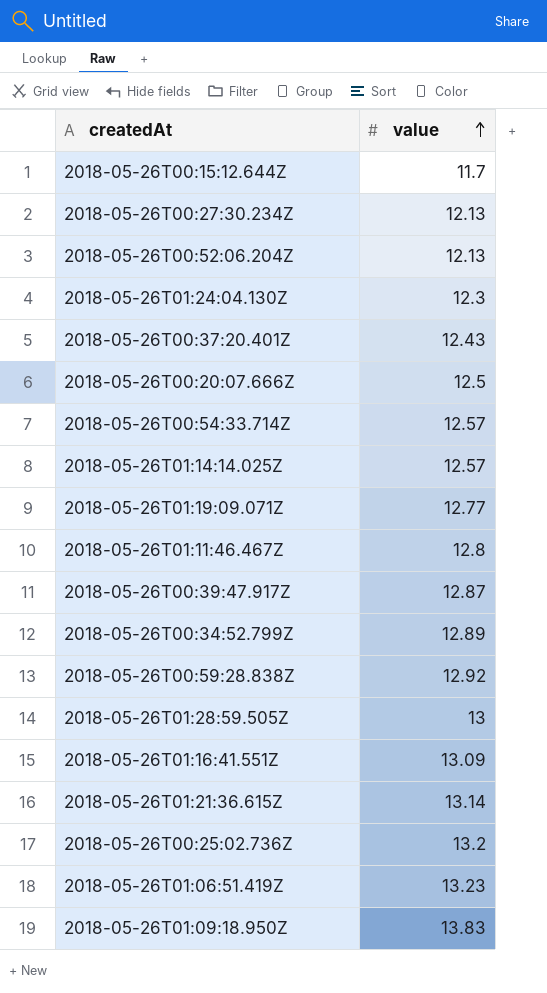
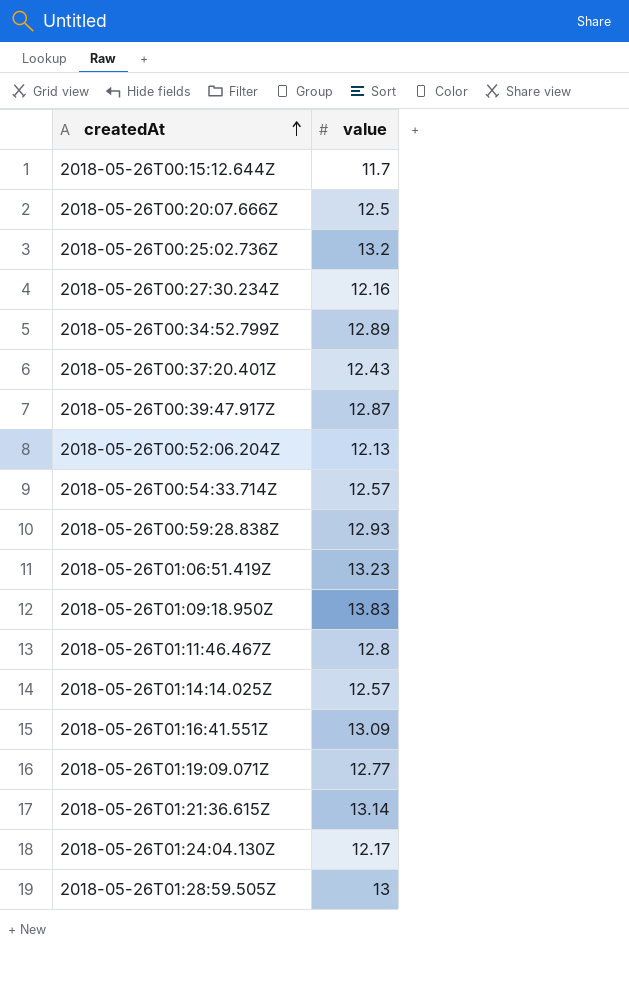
row order: value ascending -> createdAt ascending
2018-05-26T00:27:30.234Z | value: 12.13 -> 12.16
2018-05-26T00:59:28.838Z | value: 12.92 -> 12.93
2018-05-26T01:24:04.130Z | value: 12.3 -> 12.17

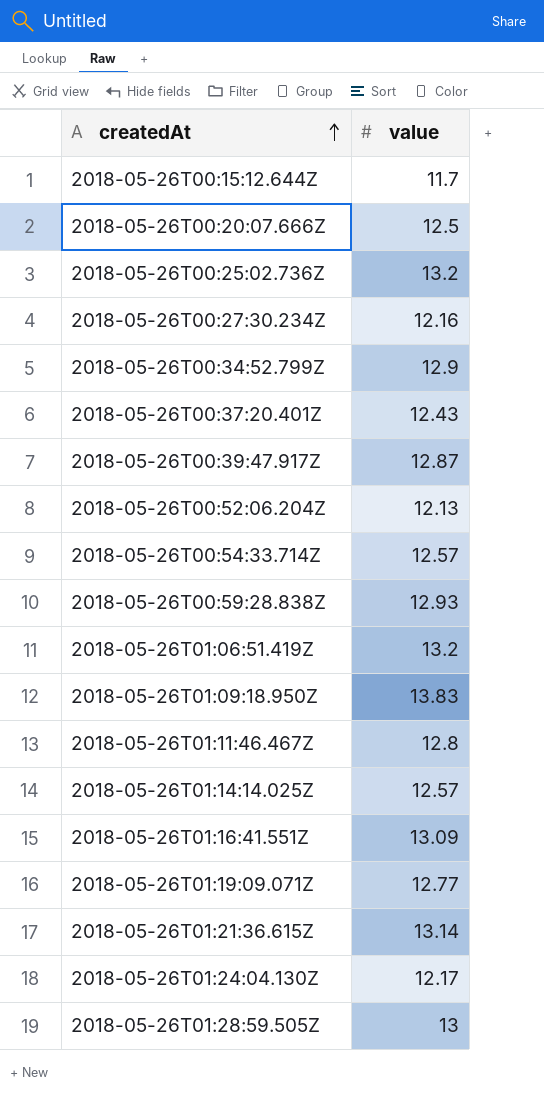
2018-05-26T00:34:52.799Z | value: 12.89 -> 12.9
2018-05-26T01:06:51.419Z | value: 13.23 -> 13.2

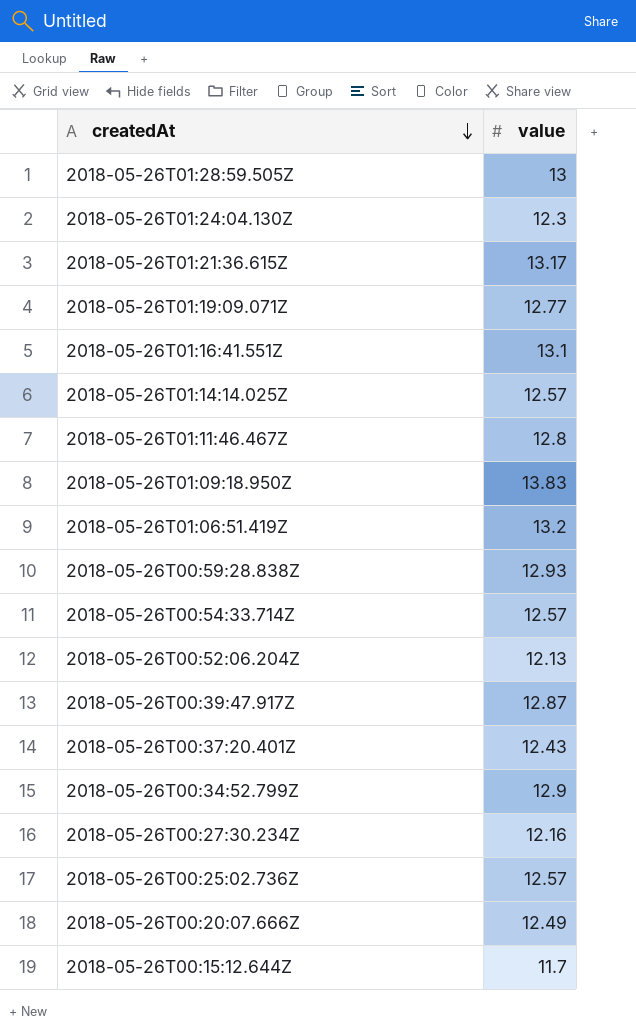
row order: createdAt ascending -> createdAt descending
2018-05-26T01:24:04.130Z | value: 12.17 -> 12.3
2018-05-26T01:21:36.615Z | value: 13.14 -> 13.17
2018-05-26T01:16:41.551Z | value: 13.09 -> 13.1
2018-05-26T00:25:02.736Z | value: 13.2 -> 12.57
2018-05-26T00:20:07.666Z | value: 12.5 -> 12.49

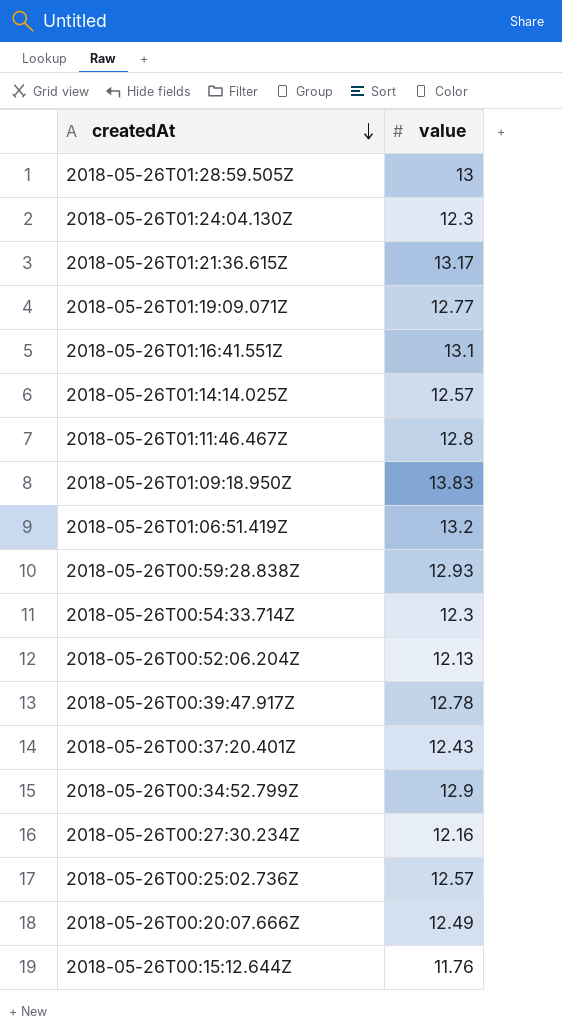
2018-05-26T00:54:33.714Z | value: 12.57 -> 12.3
2018-05-26T00:39:47.917Z | value: 12.87 -> 12.78
2018-05-26T00:15:12.644Z | value: 11.7 -> 11.76

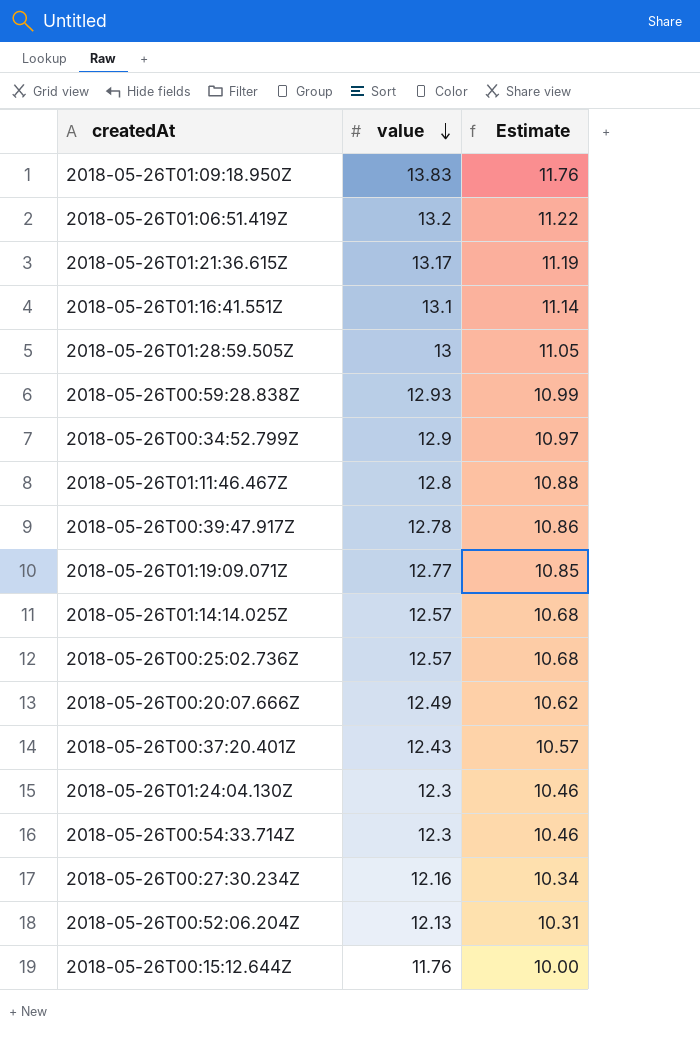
row order: createdAt descending -> value descending
column Estimate | formula: none -> [value] * 0.85

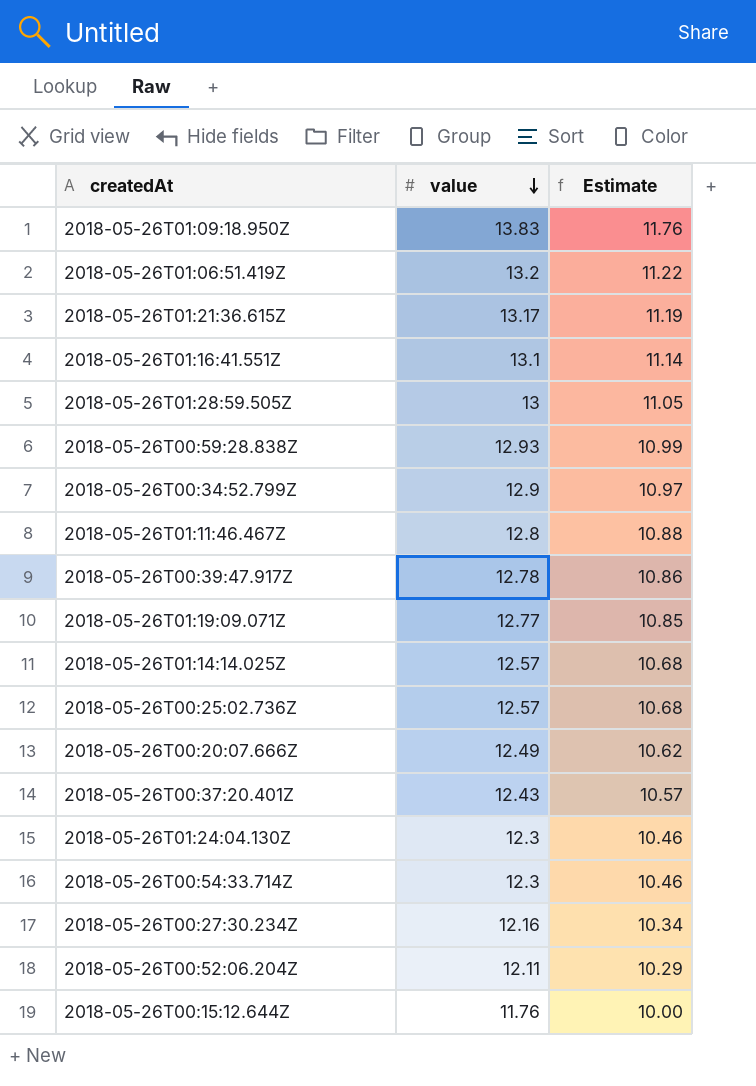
2018-05-26T00:52:06.204Z | value: 12.13 -> 12.11
2018-05-26T00:52:06.204Z | Estimate: 10.31 -> 10.29

